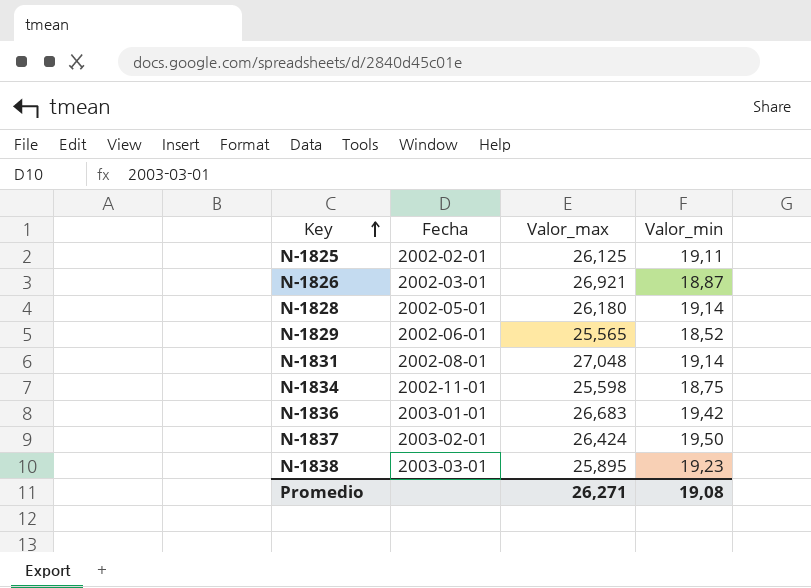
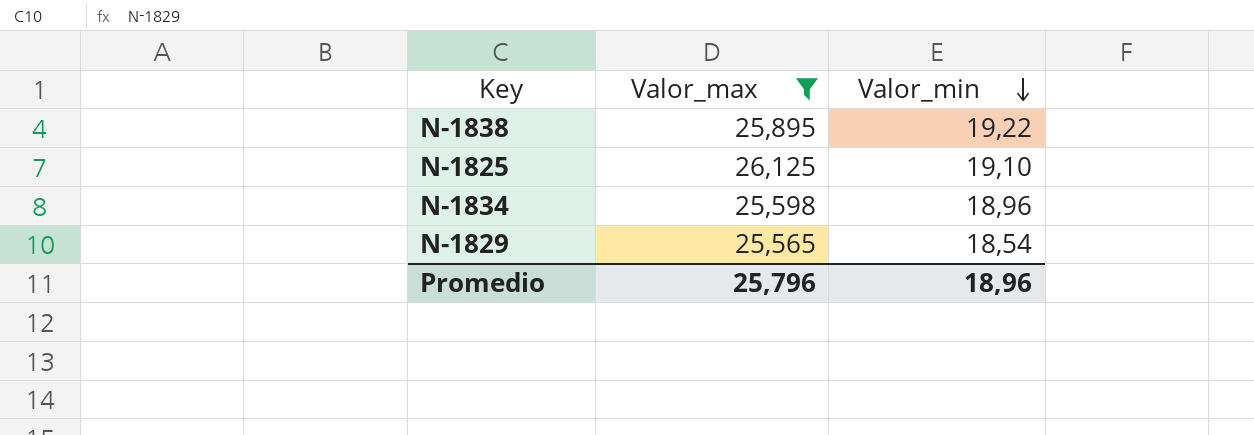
filter: none -> Valor_max <= 26,125
row order: Key ascending -> Valor_min descending
column Fecha | position: 2 -> none
N-1838 | Valor_min: 19,23 -> 19,22
N-1825 | Valor_min: 19,11 -> 19,10
N-1834 | Valor_min: 18,75 -> 18,96
N-1829 | Valor_min: 18,52 -> 18,54
Promedio | Valor_max: 26,271 -> 25,796
Promedio | Valor_min: 19,08 -> 18,96

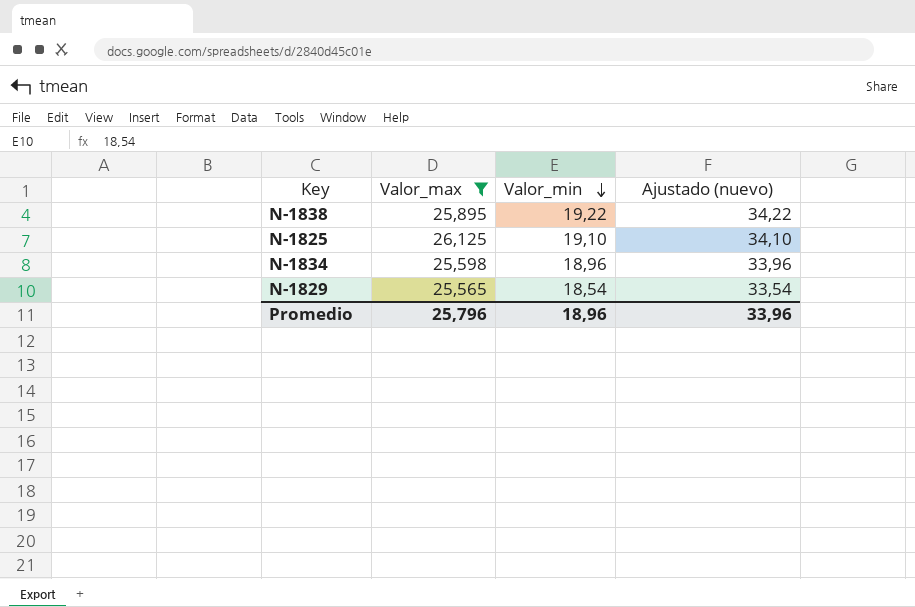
column Ajustado (nuevo) | formula: none -> [Valor_min] + 15

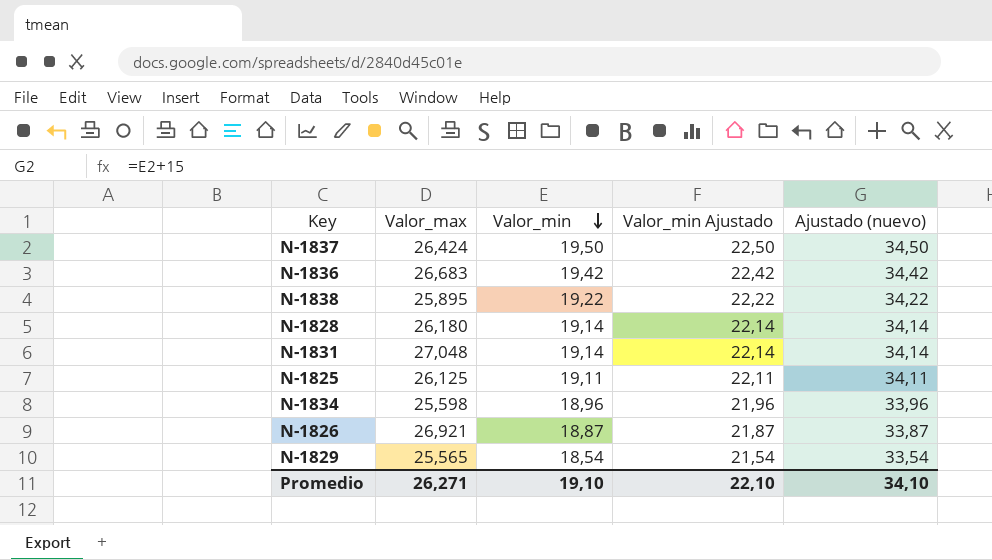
filter: Valor_max <= 26,125 -> none
column Valor_min Ajustado | formula: none -> [Valor_min] + 3
N-1825 | Valor_min: 19,10 -> 19,11
N-1825 | Ajustado (nuevo): 34,10 -> 34,11
Promedio | Valor_max: 25,796 -> 26,271
Promedio | Valor_min: 18,96 -> 19,10
Promedio | Ajustado (nuevo): 33,96 -> 34,10

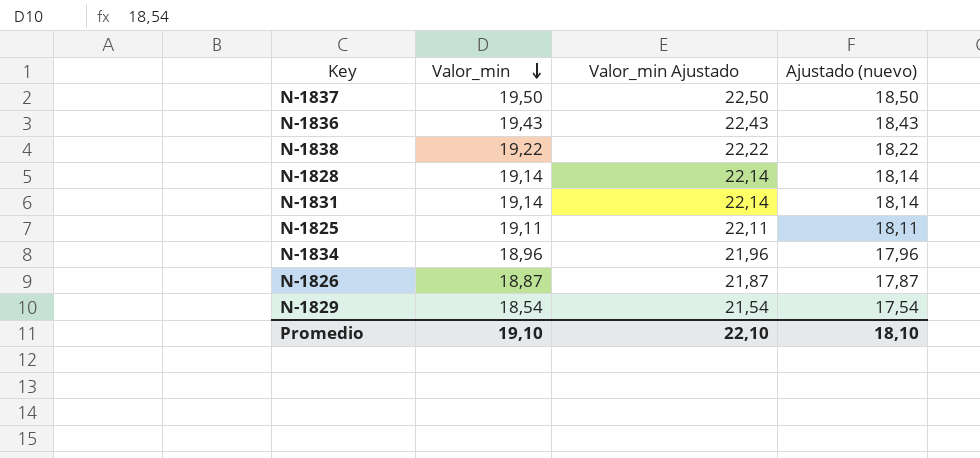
column Valor_max | position: 2 -> none
column Ajustado (nuevo) | formula: [Valor_min] + 15 -> [Valor_min] - 1
N-1836 | Valor_min: 19,42 -> 19,43
N-1836 | Valor_min Ajustado: 22,42 -> 22,43
Promedio | Ajustado (nuevo): 34,10 -> 18,10

